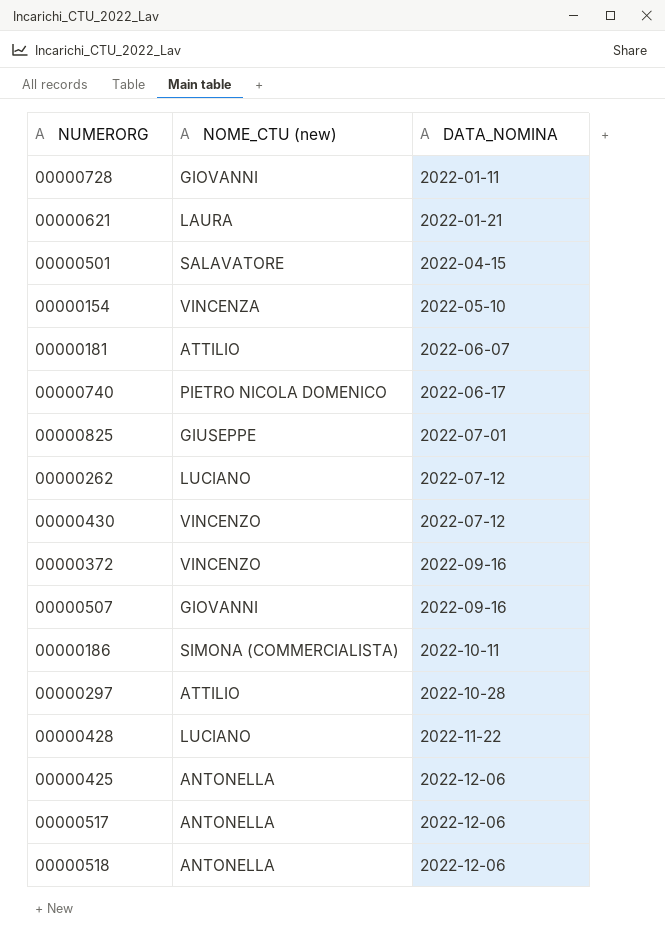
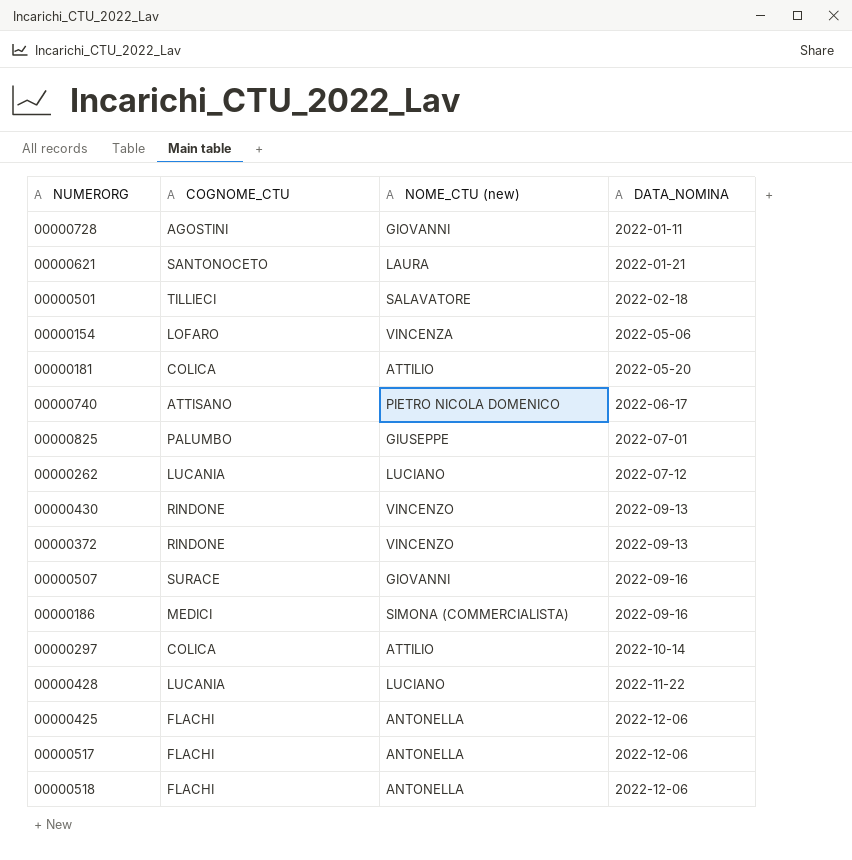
column COGNOME_CTU | position: none -> 2
00000501 | DATA_NOMINA: 2022-04-15 -> 2022-02-18
00000154 | DATA_NOMINA: 2022-05-10 -> 2022-05-06
00000181 | DATA_NOMINA: 2022-06-07 -> 2022-05-20
00000430 | DATA_NOMINA: 2022-07-12 -> 2022-09-13
00000372 | DATA_NOMINA: 2022-09-16 -> 2022-09-13
00000186 | DATA_NOMINA: 2022-10-11 -> 2022-09-16
00000297 | DATA_NOMINA: 2022-10-28 -> 2022-10-14

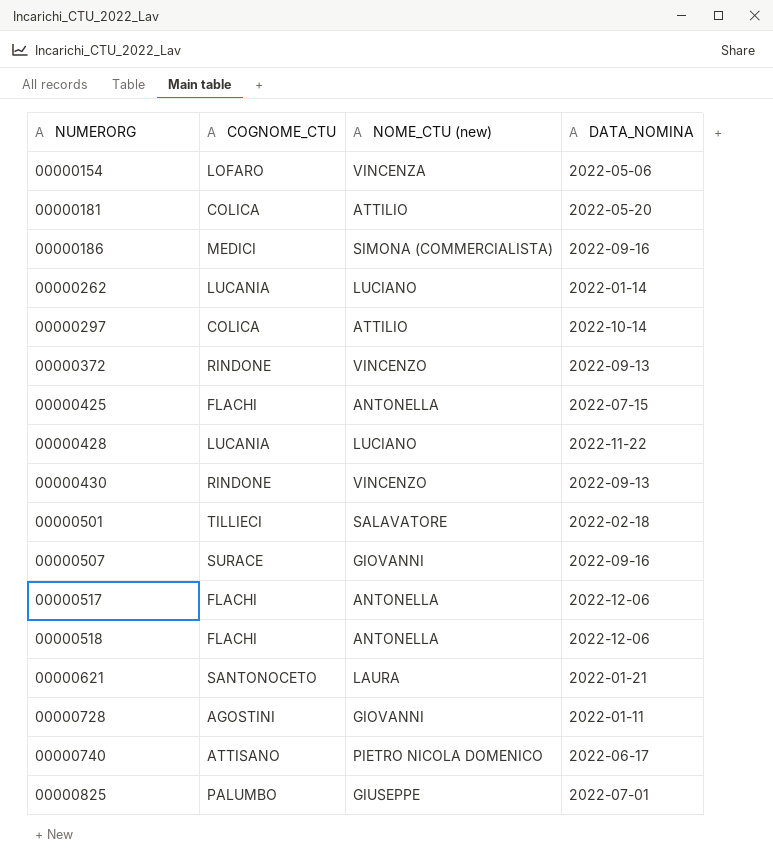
row order: DATA_NOMINA ascending -> NUMERORG ascending
00000262 | DATA_NOMINA: 2022-07-12 -> 2022-01-14
00000425 | DATA_NOMINA: 2022-12-06 -> 2022-07-15

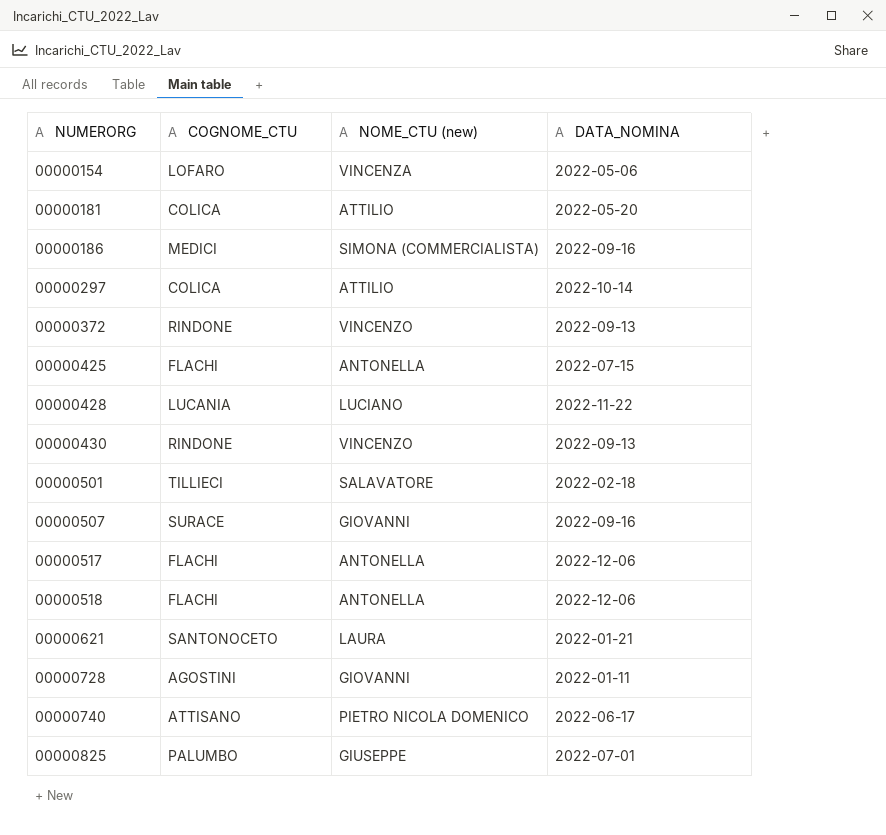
row 00000262: LUCANIA | LUCIANO | 2022-01-14 -> none

